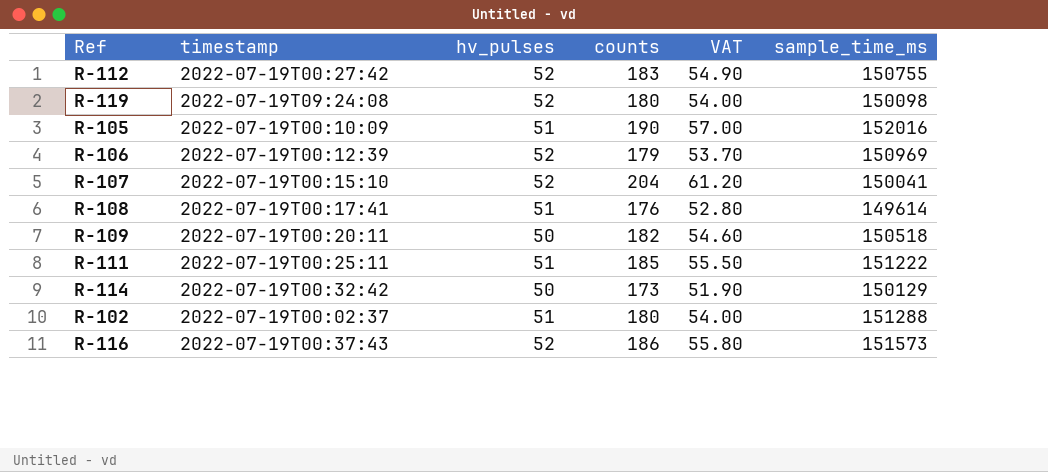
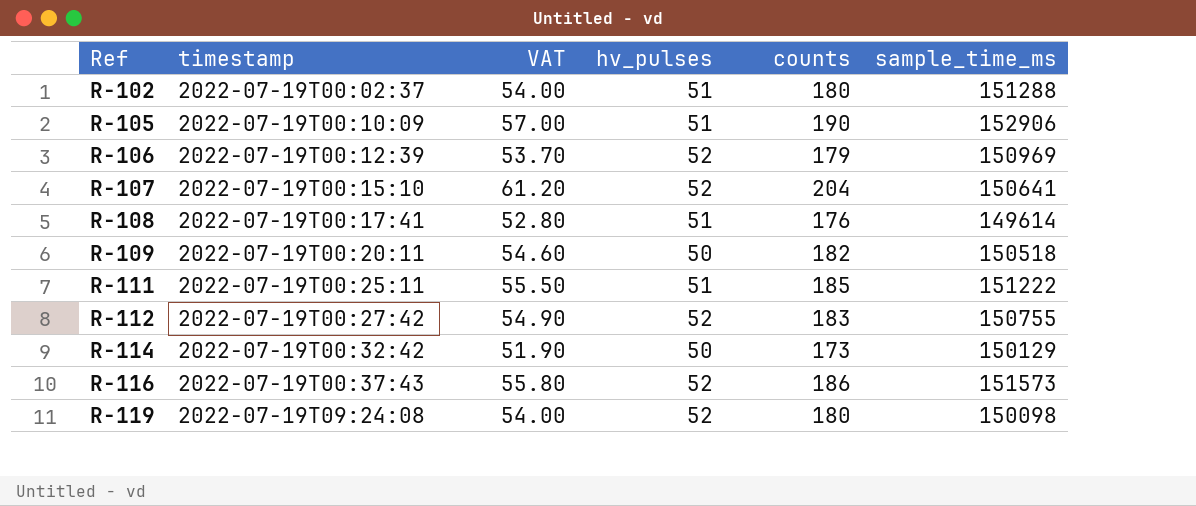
row order: none -> Ref ascending
column VAT | position: 5 -> 3
R-105 | sample_time_ms: 152016 -> 152906
R-107 | sample_time_ms: 150041 -> 150641

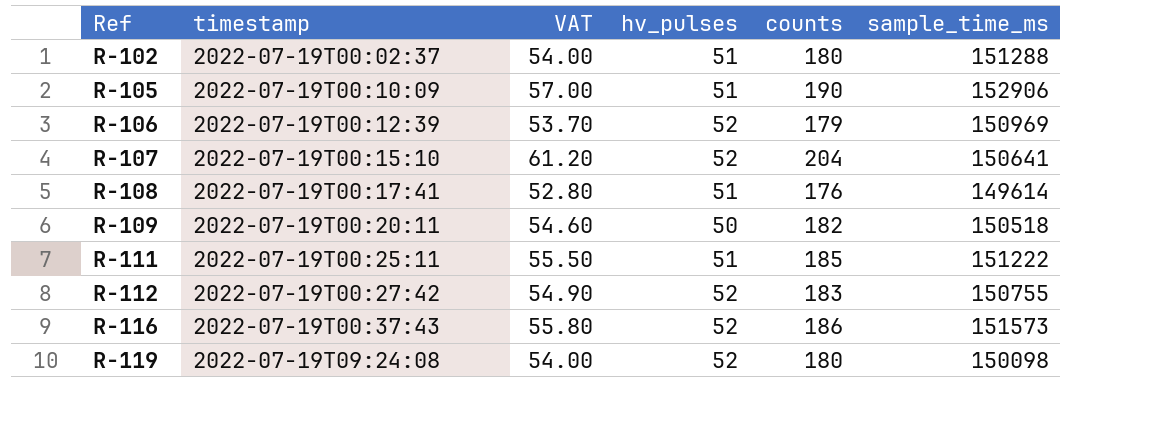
row R-114: 2022-07-19T00:32:42 | 51.90 | 50 | 173 | 150129 -> none

